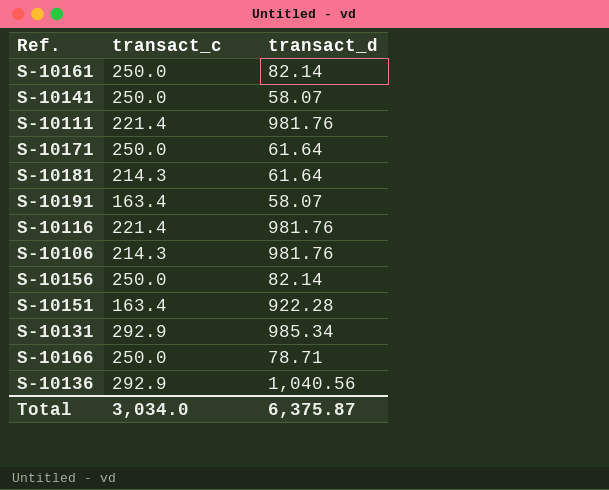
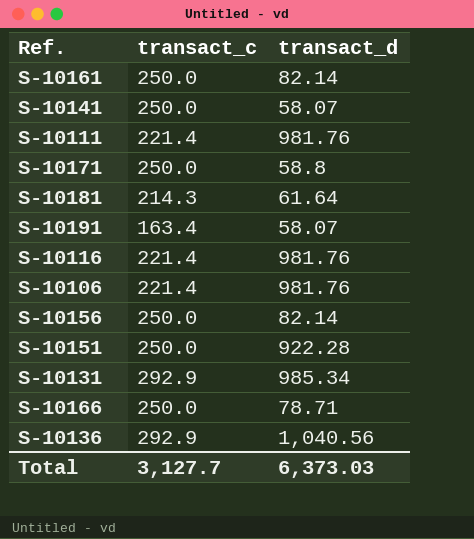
S-10171 | transact_d: 61.64 -> 58.8
S-10106 | transact_c: 214.3 -> 221.4
S-10151 | transact_c: 163.4 -> 250.0
Total | transact_c: 3,034.0 -> 3,127.7
Total | transact_d: 6,375.87 -> 6,373.03

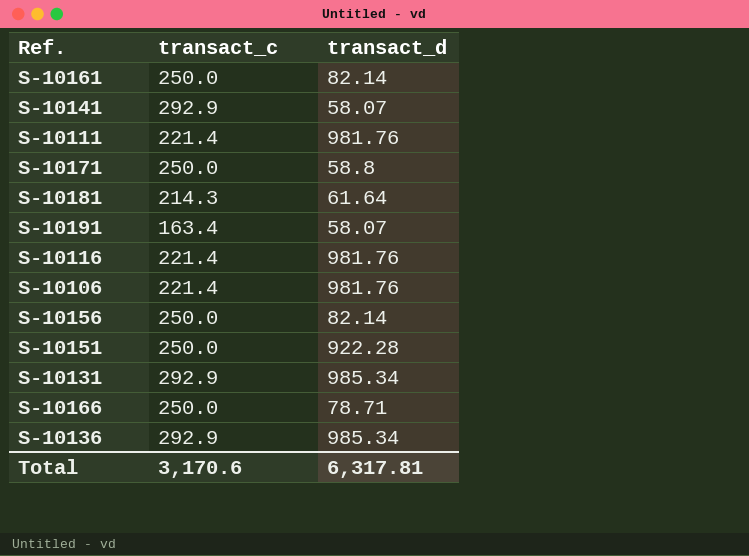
S-10141 | transact_c: 250.0 -> 292.9
S-10136 | transact_d: 1,040.56 -> 985.34
Total | transact_c: 3,127.7 -> 3,170.6
Total | transact_d: 6,373.03 -> 6,317.81

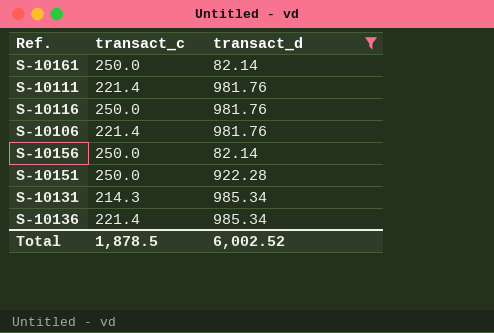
filter: none -> transact_d >= 82.14
S-10116 | transact_c: 221.4 -> 250.0
S-10131 | transact_c: 292.9 -> 214.3
S-10136 | transact_c: 292.9 -> 221.4
Total | transact_c: 3,170.6 -> 1,878.5
Total | transact_d: 6,317.81 -> 6,002.52

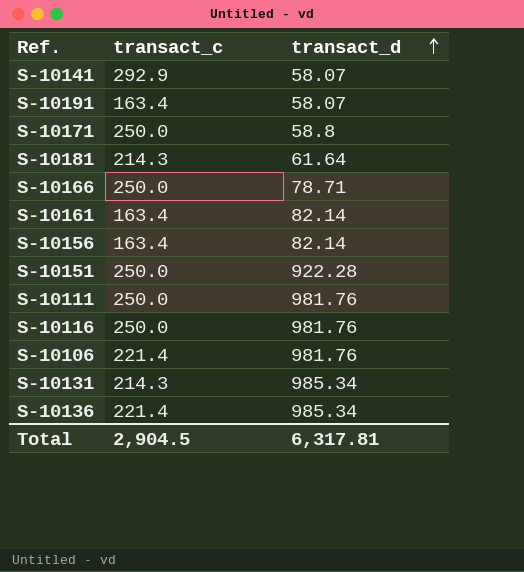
filter: transact_d >= 82.14 -> none
row order: none -> transact_d ascending
S-10161 | transact_c: 250.0 -> 163.4
S-10156 | transact_c: 250.0 -> 163.4
S-10111 | transact_c: 221.4 -> 250.0
Total | transact_c: 1,878.5 -> 2,904.5
Total | transact_d: 6,002.52 -> 6,317.81

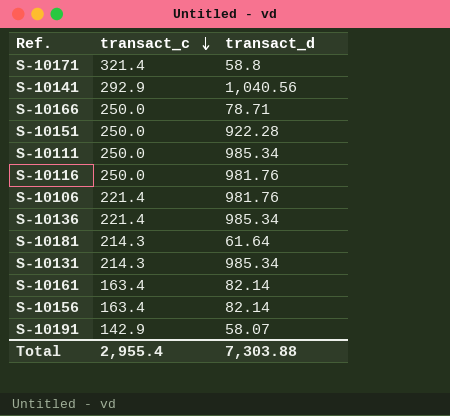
row order: transact_d ascending -> transact_c descending
S-10171 | transact_c: 250.0 -> 321.4
S-10141 | transact_d: 58.07 -> 1,040.56
S-10111 | transact_d: 981.76 -> 985.34
S-10191 | transact_c: 163.4 -> 142.9
Total | transact_c: 2,904.5 -> 2,955.4
Total | transact_d: 6,317.81 -> 7,303.88

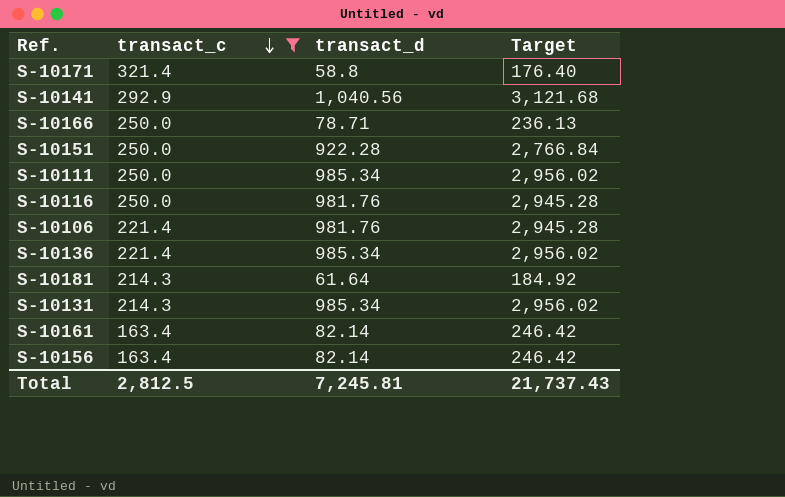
filter: none -> transact_c != 142.9
column Target | formula: none -> [transact_d] * 3
Total | transact_c: 2,955.4 -> 2,812.5
Total | transact_d: 7,303.88 -> 7,245.81

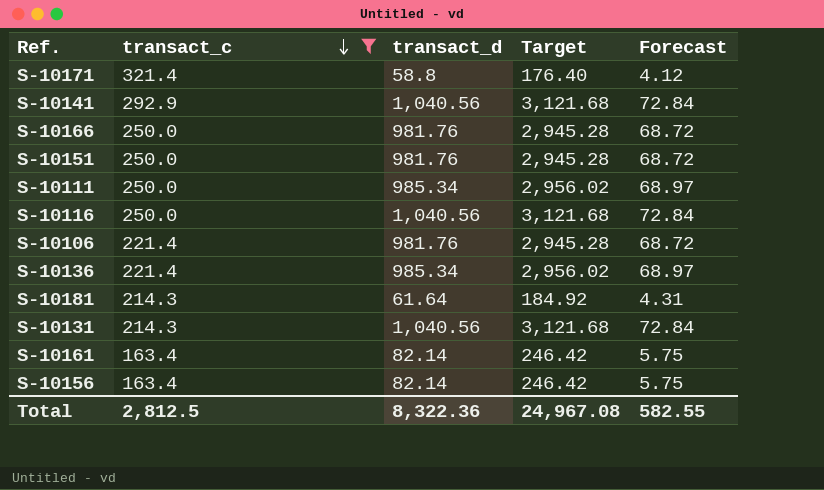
column Forecast | formula: none -> [transact_d] * 0.07
S-10166 | transact_d: 78.71 -> 981.76
S-10166 | Target: 236.13 -> 2,945.28
S-10151 | transact_d: 922.28 -> 981.76
S-10151 | Target: 2,766.84 -> 2,945.28
S-10116 | transact_d: 981.76 -> 1,040.56
S-10116 | Target: 2,945.28 -> 3,121.68
S-10131 | transact_d: 985.34 -> 1,040.56
S-10131 | Target: 2,956.02 -> 3,121.68
Total | transact_d: 7,245.81 -> 8,322.36
Total | Target: 21,737.43 -> 24,967.08

